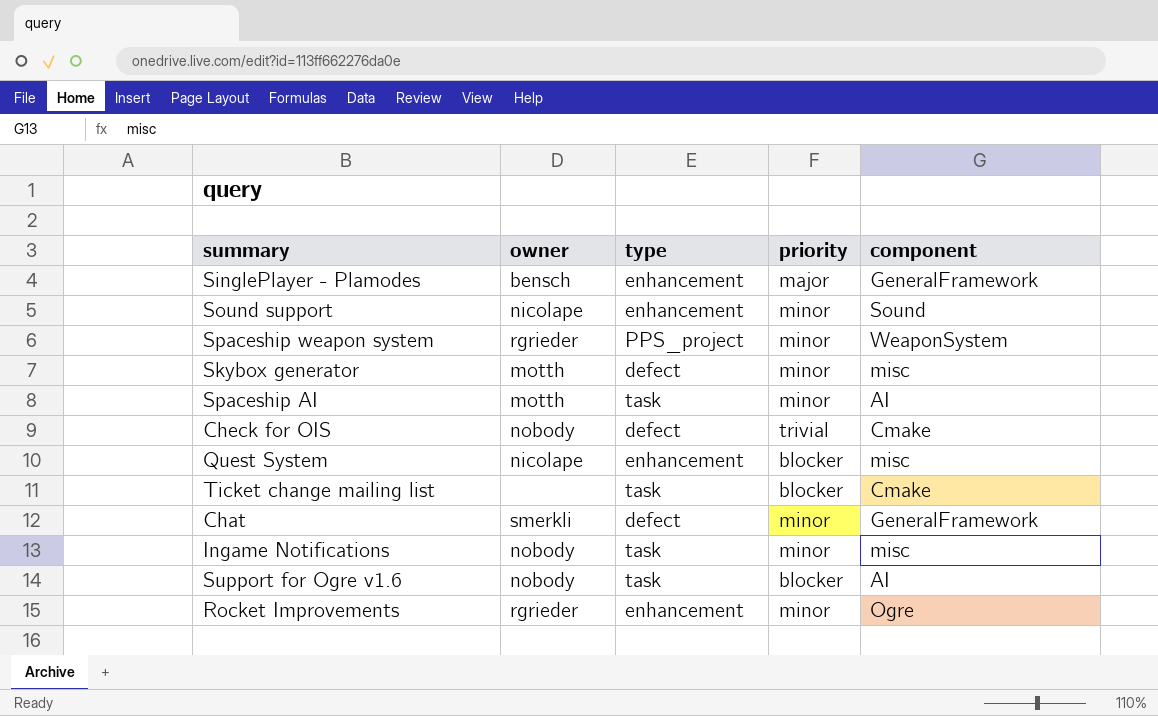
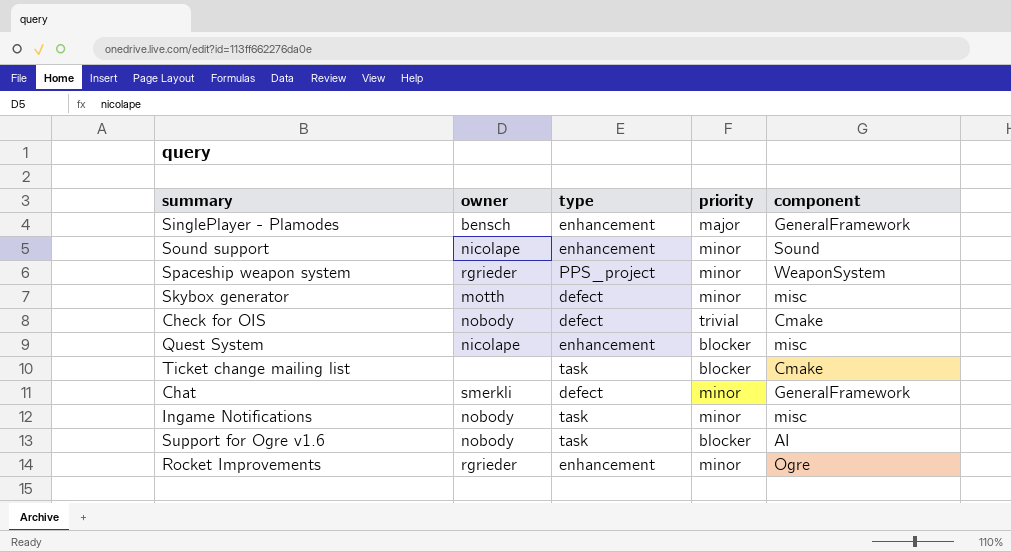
row Spaceship AI: motth | task | minor | AI -> none

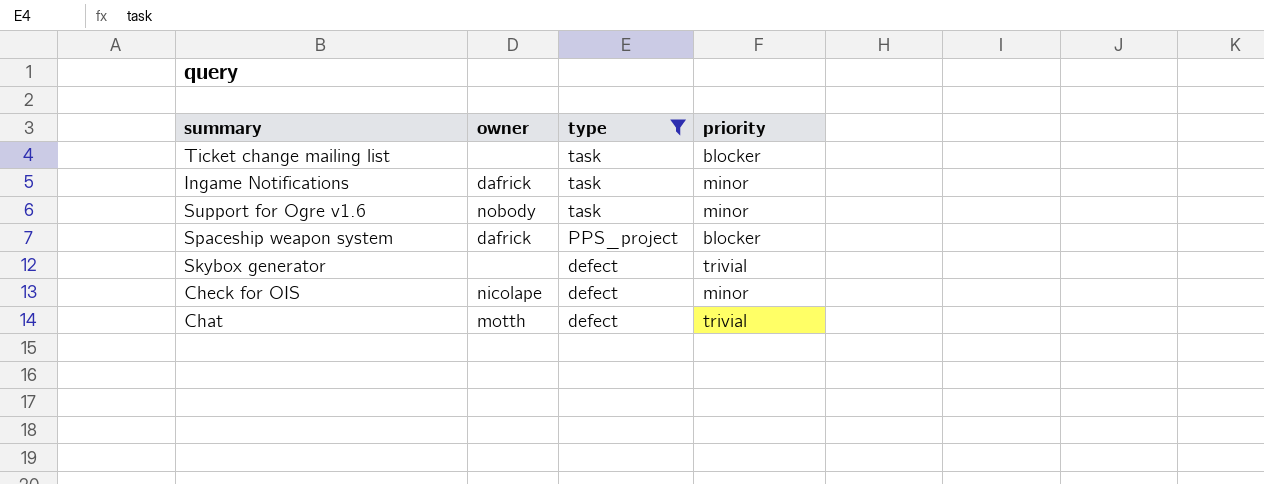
filter: none -> type != enhancement
row order: none -> type descending
column component | position: 5 -> none
Ingame Notifications | owner: nobody -> dafrick
Support for Ogre v1.6 | priority: blocker -> minor
Spaceship weapon system | owner: rgrieder -> dafrick
Spaceship weapon system | priority: minor -> blocker
Skybox generator | owner: motth -> none
Skybox generator | priority: minor -> trivial
Check for OIS | owner: nobody -> nicolape
Check for OIS | priority: trivial -> minor
Chat | owner: smerkli -> motth
Chat | priority: minor -> trivial

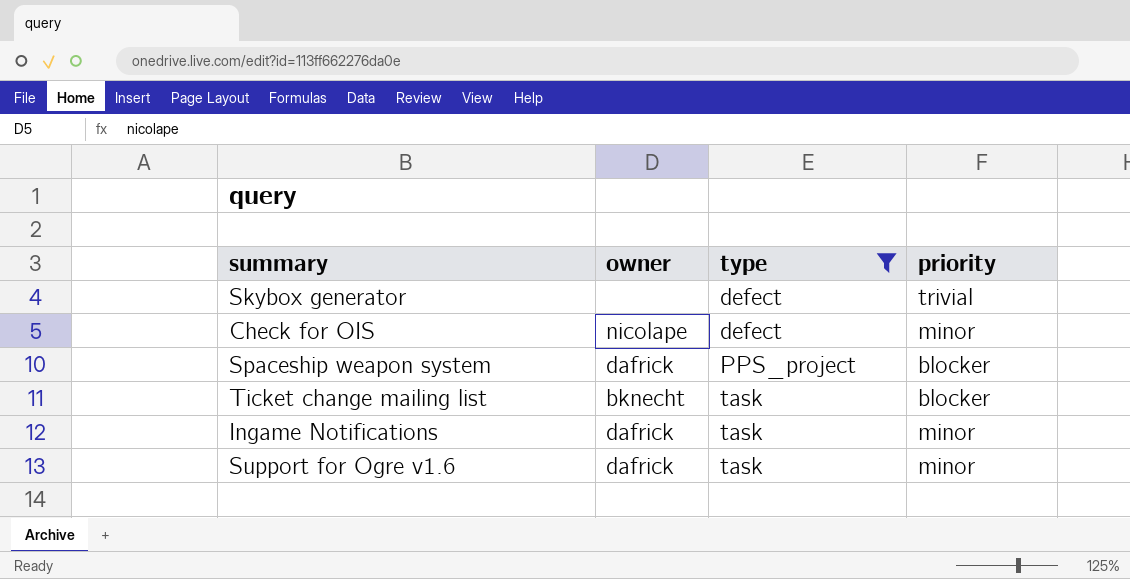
row order: type descending -> type ascending
row Chat: motth | defect | trivial -> none
Ticket change mailing list | owner: none -> bknecht
Support for Ogre v1.6 | owner: nobody -> dafrick

